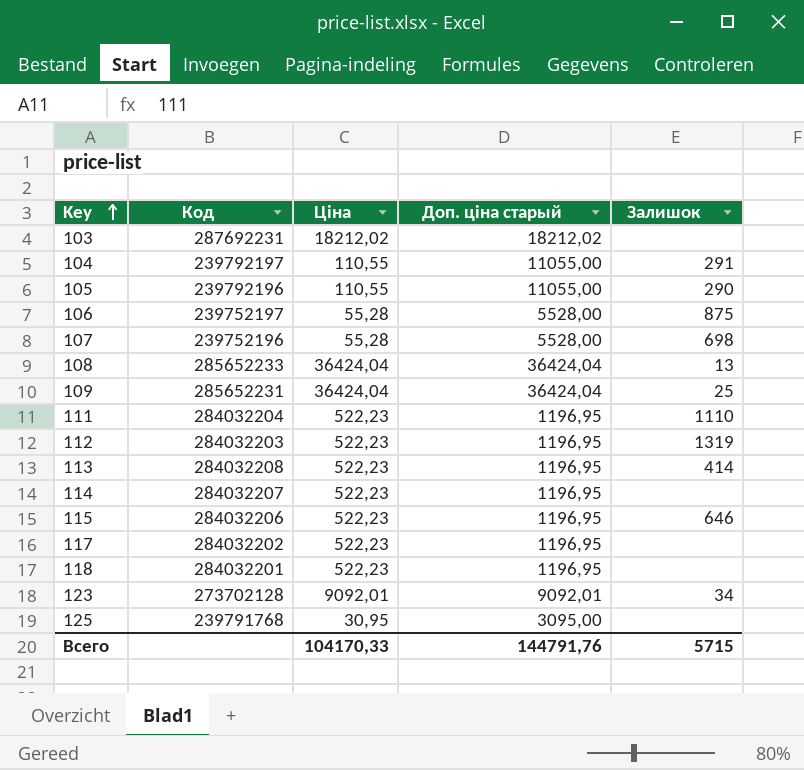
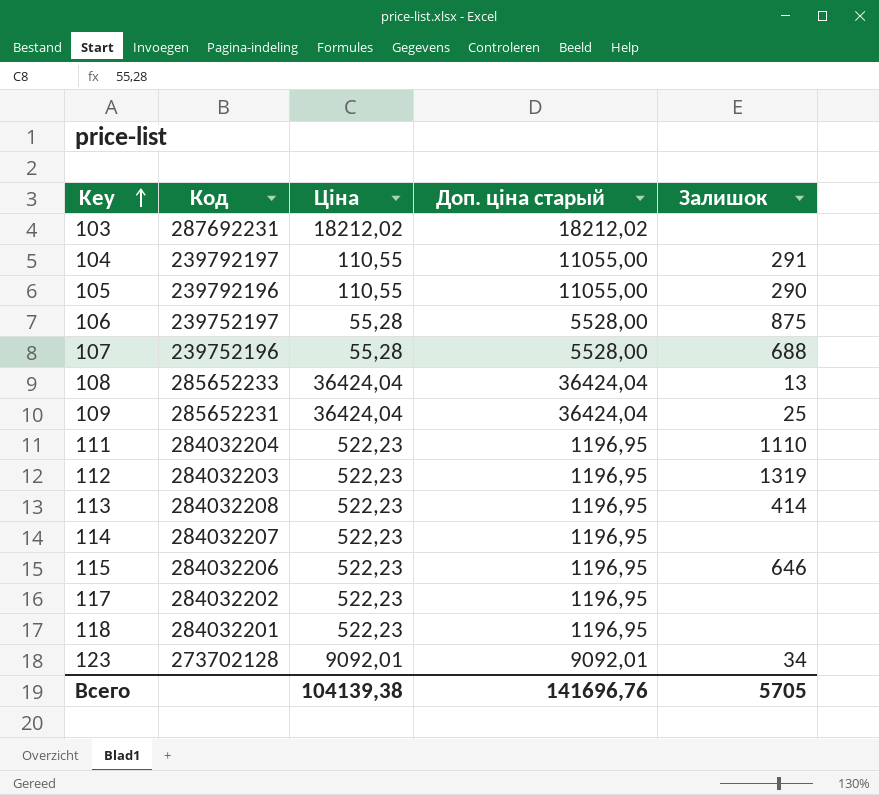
row 125: 239791768 | 30,95 | 3095,00 | none -> none
107 | Залишок: 698 -> 688
Всего | Ціна: 104170,33 -> 104139,38
Всего | Доп. ціна старый: 144791,76 -> 141696,76
Всего | Залишок: 5715 -> 5705

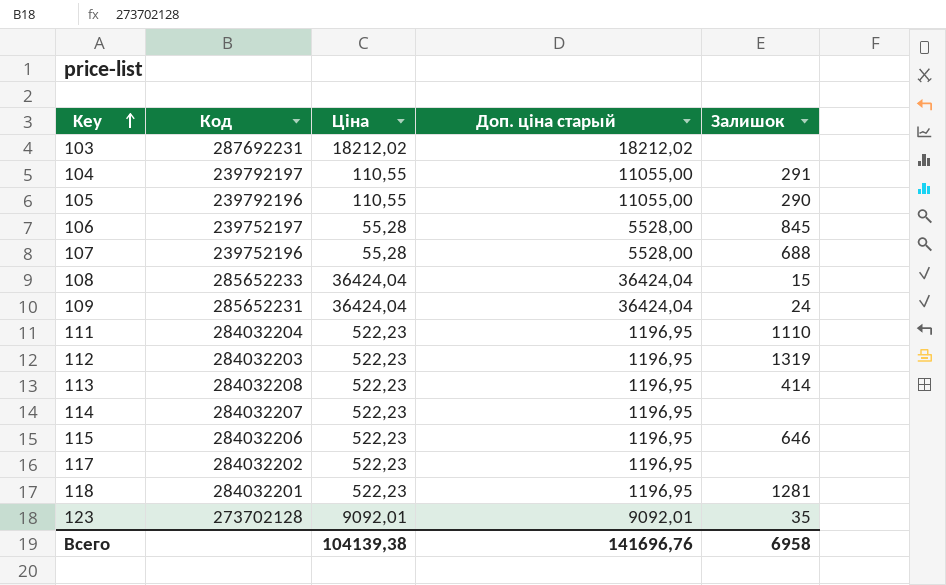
106 | Залишок: 875 -> 845
108 | Залишок: 13 -> 15
109 | Залишок: 25 -> 24
118 | Залишок: none -> 1281
123 | Залишок: 34 -> 35
Всего | Залишок: 5705 -> 6958

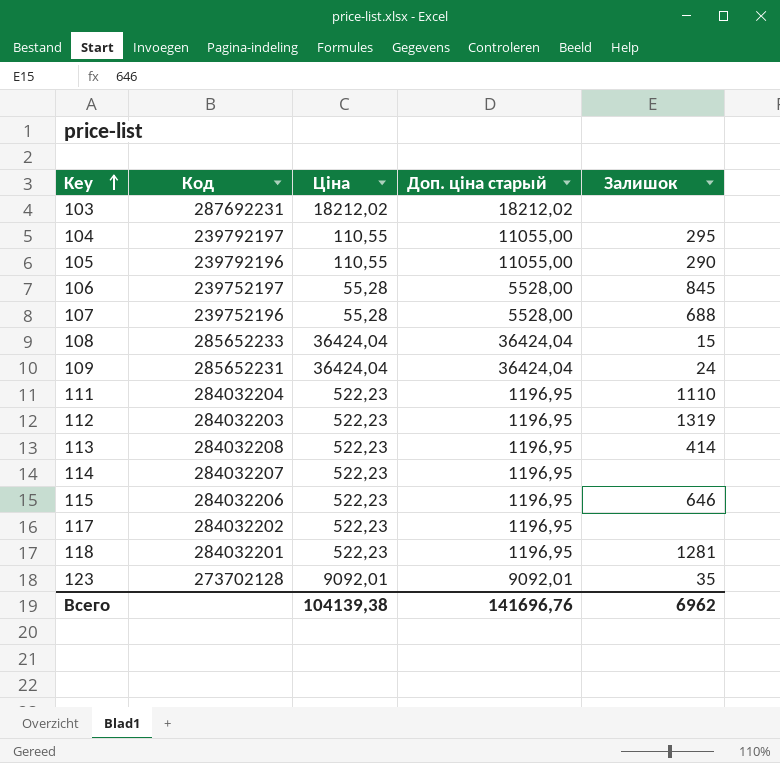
104 | Залишок: 291 -> 295
Всего | Залишок: 6958 -> 6962

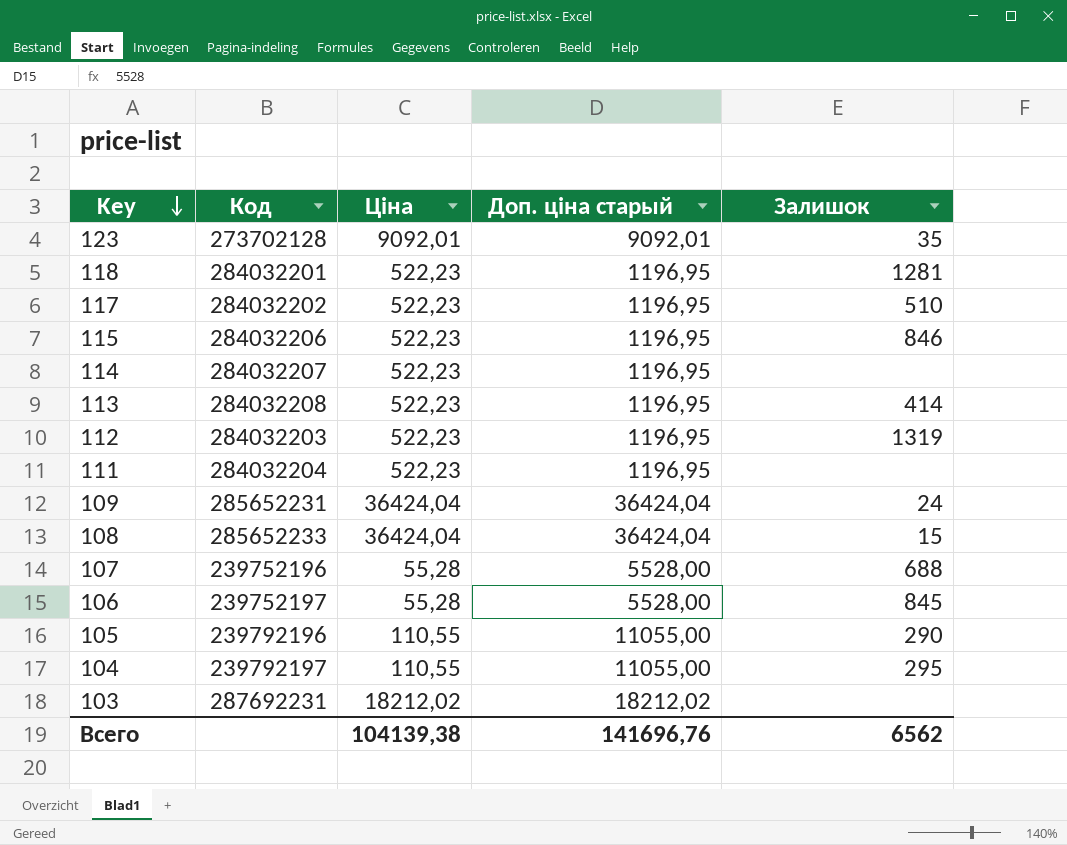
row order: Key ascending -> Key descending
117 | Залишок: none -> 510
115 | Залишок: 646 -> 846
111 | Залишок: 1110 -> none
Всего | Залишок: 6962 -> 6562

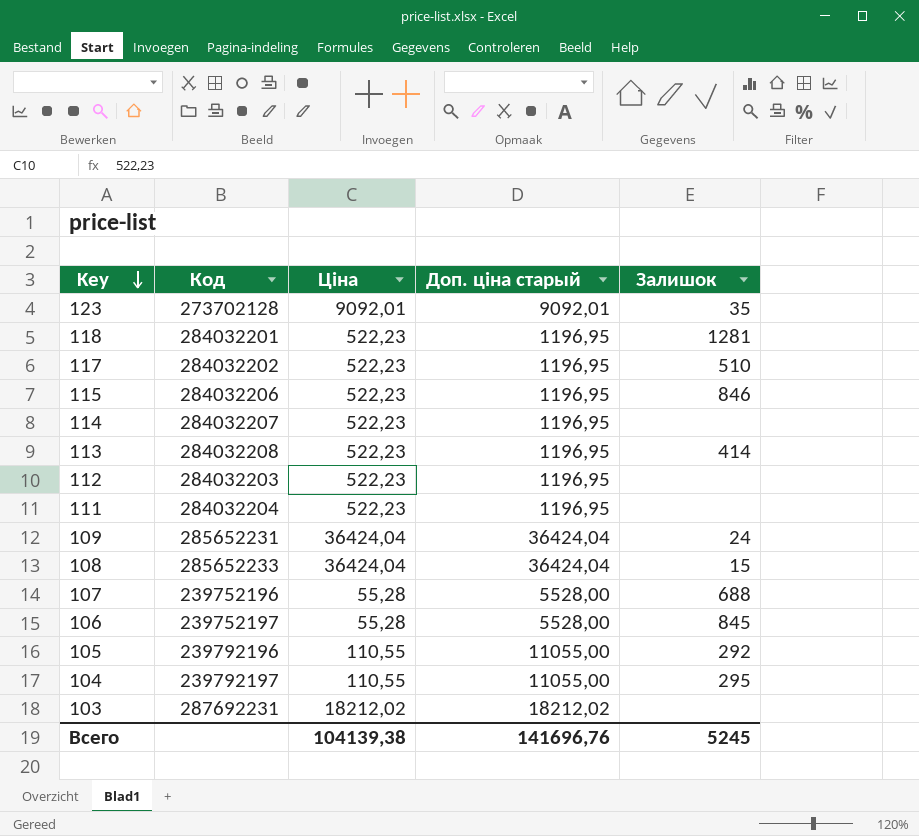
112 | Залишок: 1319 -> none
105 | Залишок: 290 -> 292
Всего | Залишок: 6562 -> 5245

